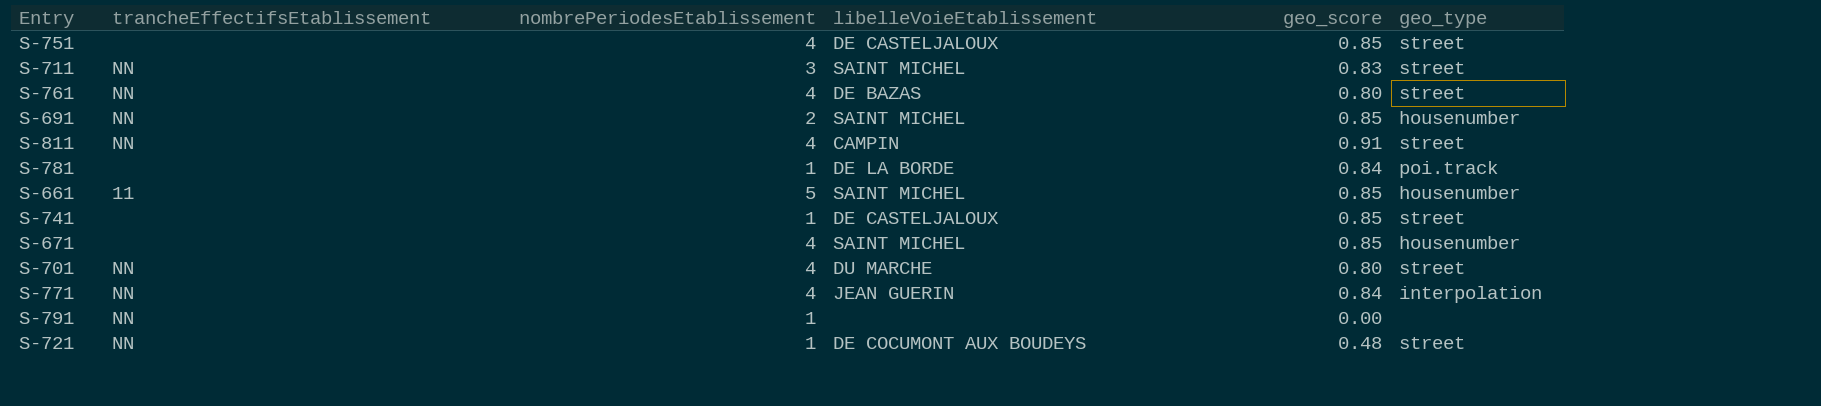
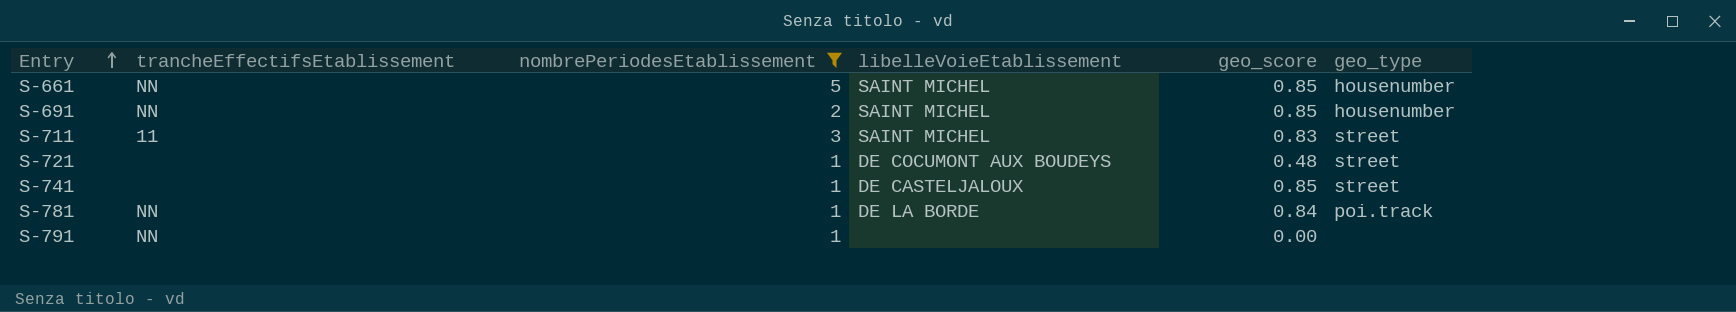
filter: none -> nombrePeriodesEtablissement != 4
row order: none -> Entry ascending
S-661 | trancheEffectifsEtablissement: 11 -> NN
S-711 | trancheEffectifsEtablissement: NN -> 11
S-721 | trancheEffectifsEtablissement: NN -> none
S-781 | trancheEffectifsEtablissement: none -> NN

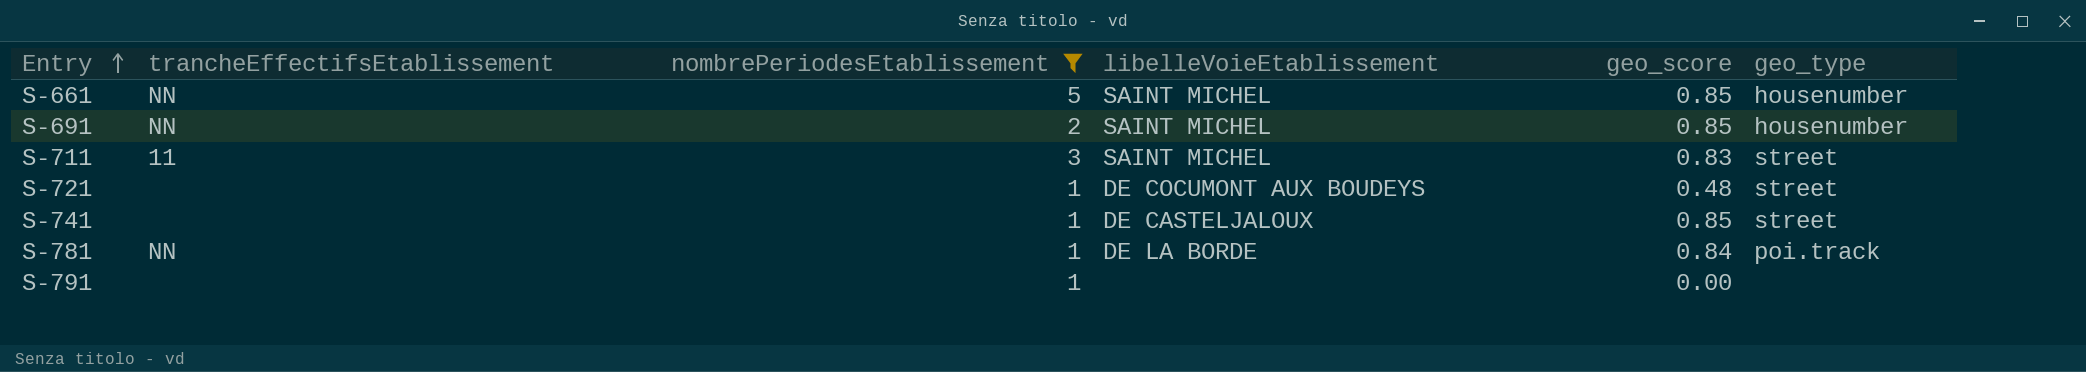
S-791 | trancheEffectifsEtablissement: NN -> none

